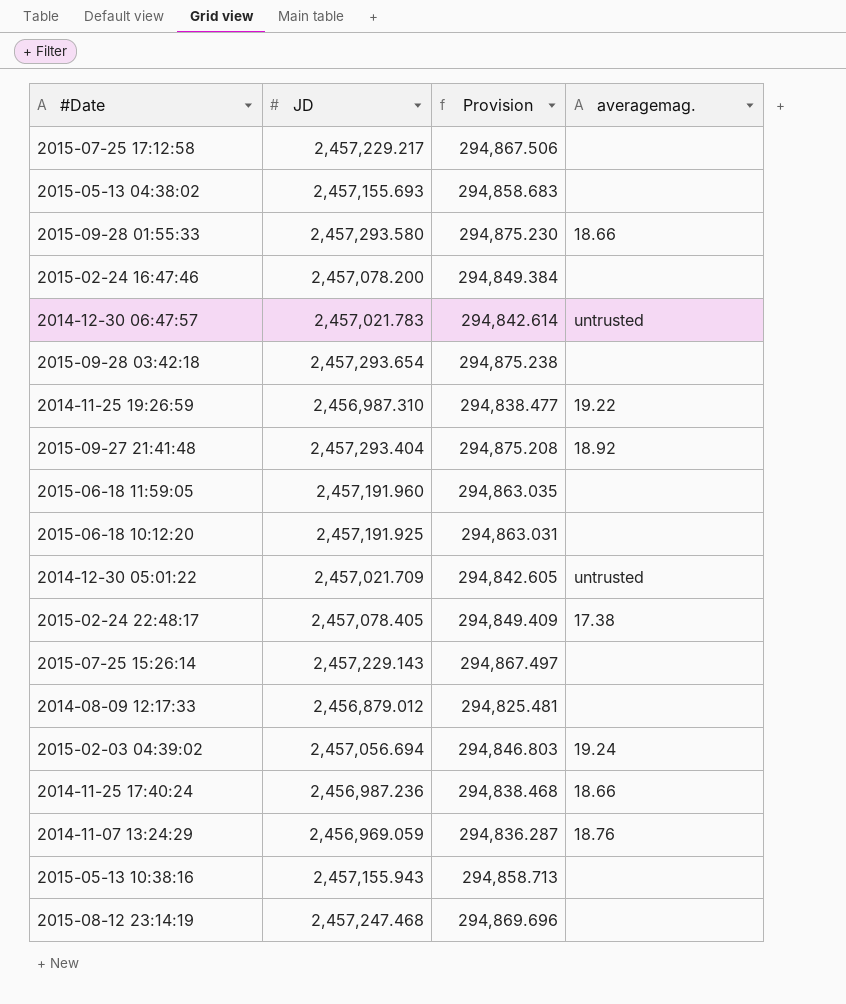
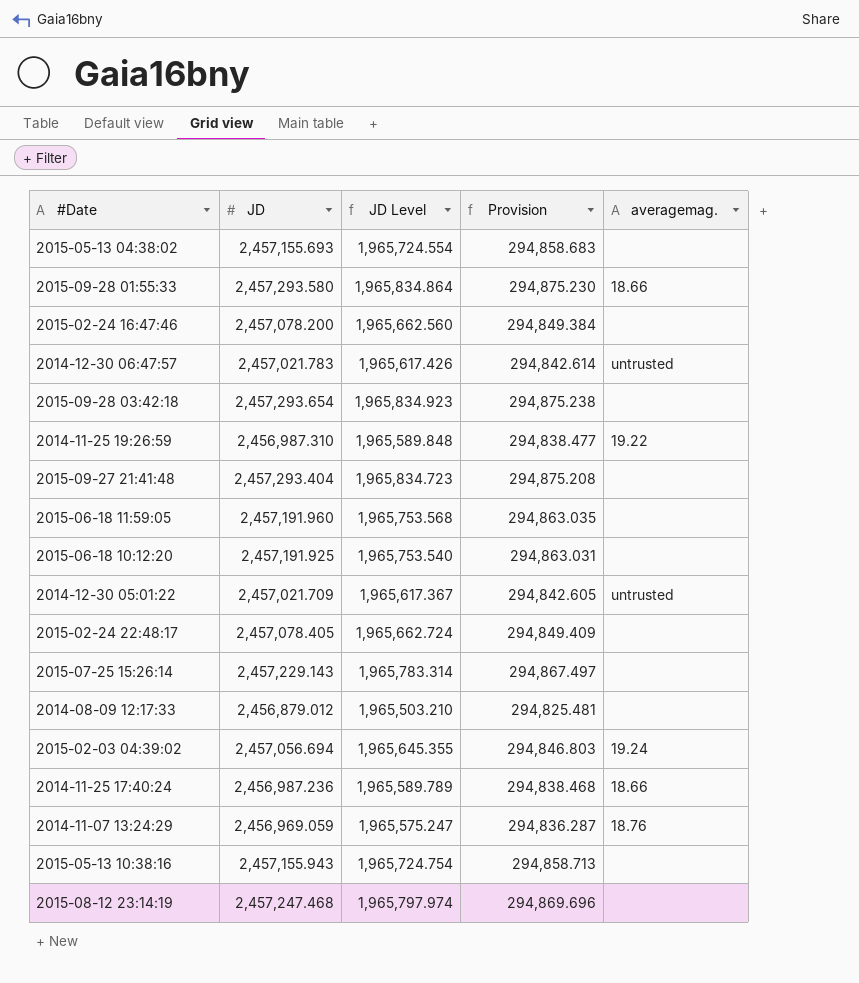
column JD Level | formula: none -> [JD] * 0.8
row 2015-07-25 17:12:58: 2,457,229.217 | 294,867.506 | none -> none
2015-09-27 21:41:48 | averagemag.: 18.92 -> none
2015-02-24 22:48:17 | averagemag.: 17.38 -> none

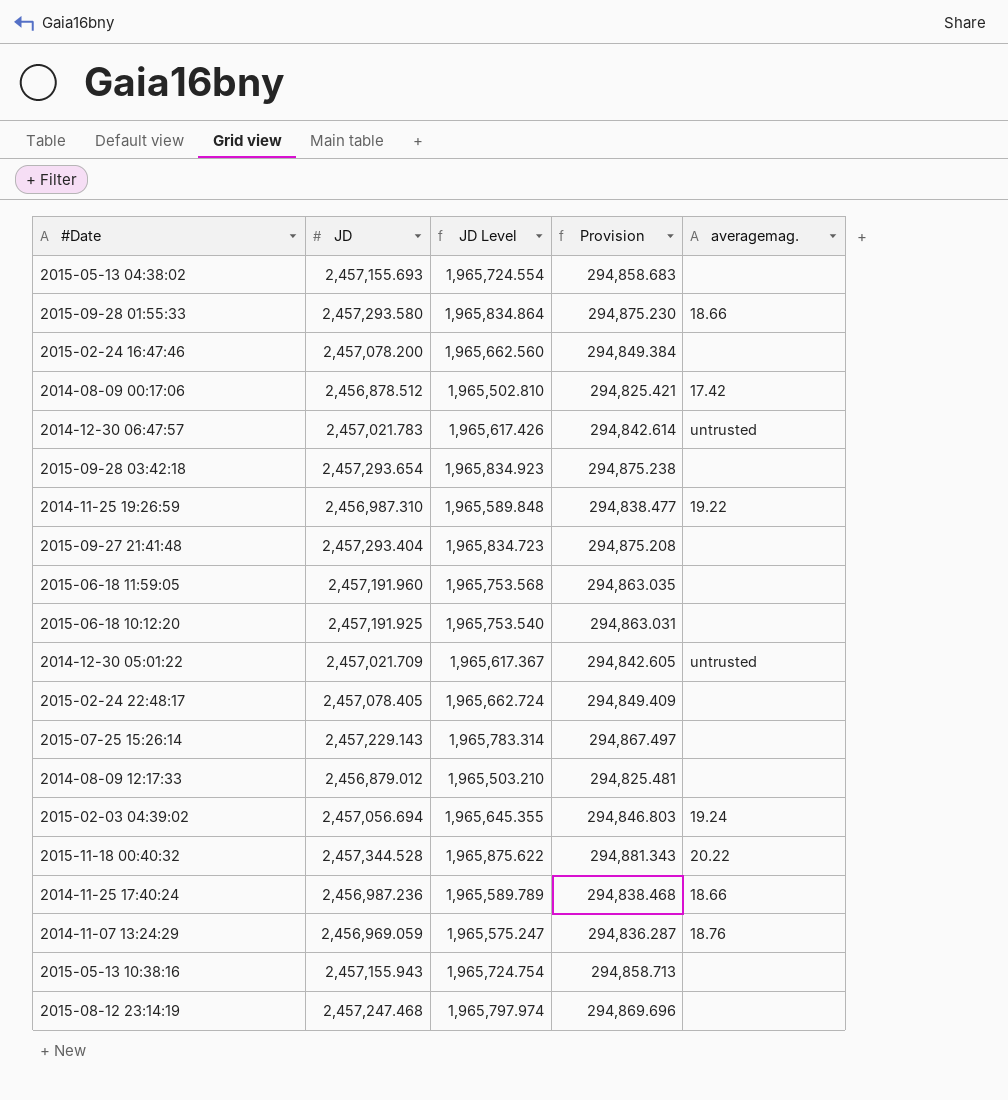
row 2014-08-09 00:17:06: none -> 2,456,878.512 | 1,965,502.810 | 294,825.421 | 17.42
row 2015-11-18 00:40:32: none -> 2,457,344.528 | 1,965,875.622 | 294,881.343 | 20.22

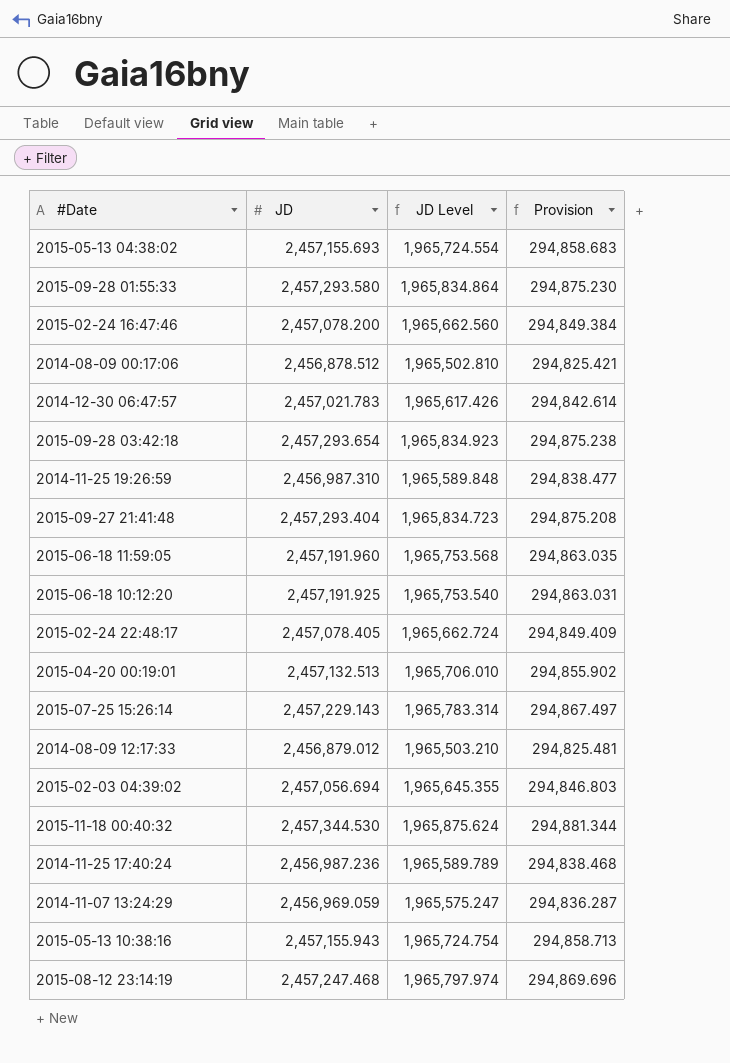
column averagemag. | position: 5 -> none
row 2014-12-30 05:01:22: 2,457,021.709 | 1,965,617.367 | 294,842.605 | untrusted -> none
row 2015-04-20 00:19:01: none -> 2,457,132.513 | 1,965,706.010 | 294,855.902
2015-11-18 00:40:32 | JD: 2,457,344.528 -> 2,457,344.530
2015-11-18 00:40:32 | JD Level: 1,965,875.622 -> 1,965,875.624
2015-11-18 00:40:32 | Provision: 294,881.343 -> 294,881.344

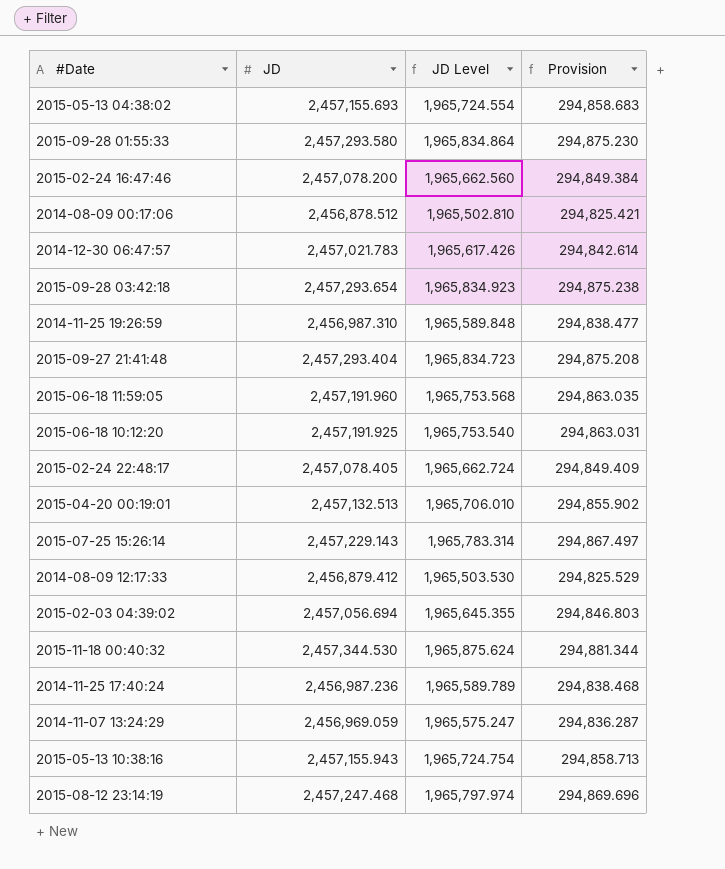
2014-08-09 12:17:33 | JD: 2,456,879.012 -> 2,456,879.412
2014-08-09 12:17:33 | JD Level: 1,965,503.210 -> 1,965,503.530
2014-08-09 12:17:33 | Provision: 294,825.481 -> 294,825.529

